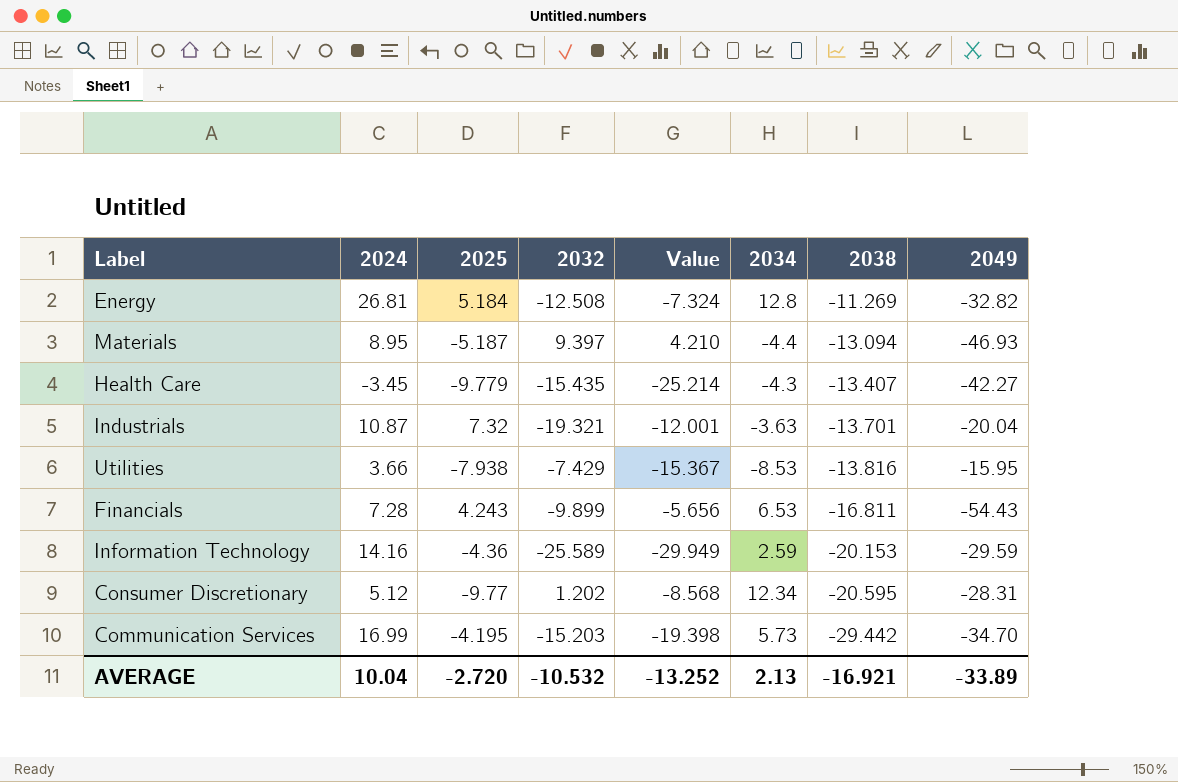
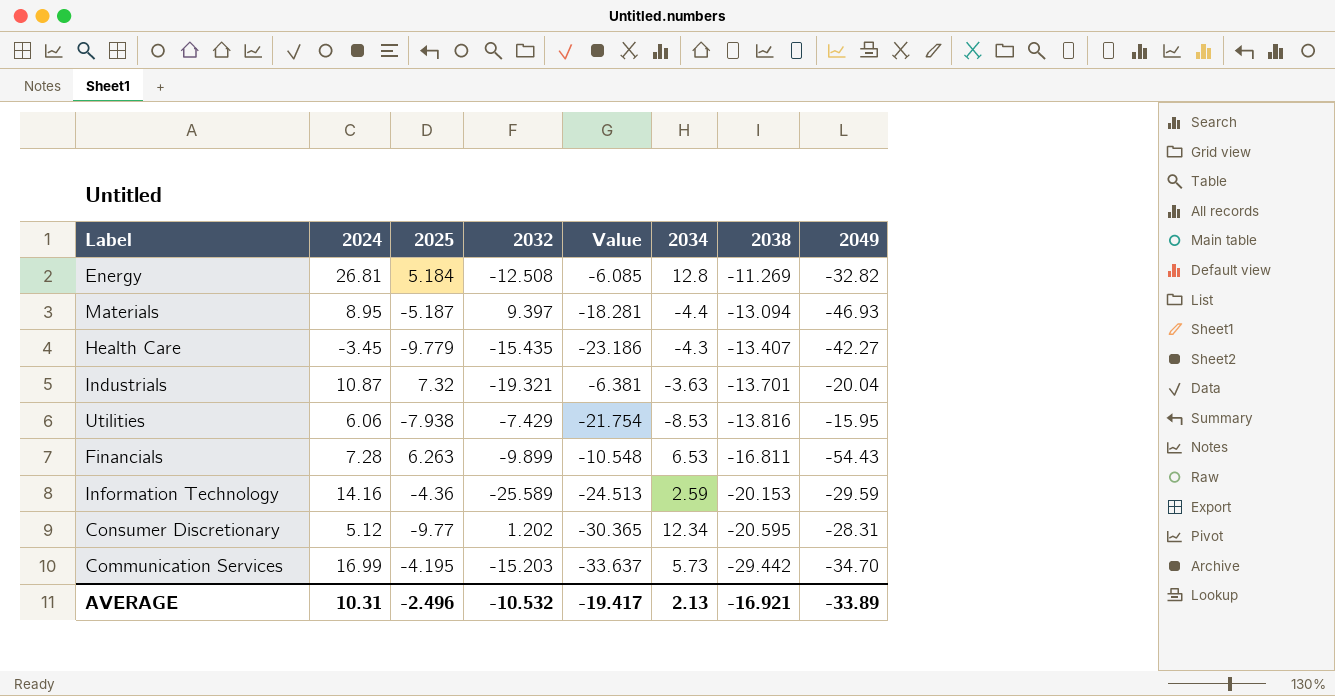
column Value | formula: [2025] + [2032] -> [2025] + [2038]
Utilities | 2024: 3.66 -> 6.06
Financials | 2025: 4.243 -> 6.263
AVERAGE | 2024: 10.04 -> 10.31
AVERAGE | 2025: -2.720 -> -2.496
AVERAGE | Value: -13.252 -> -19.417

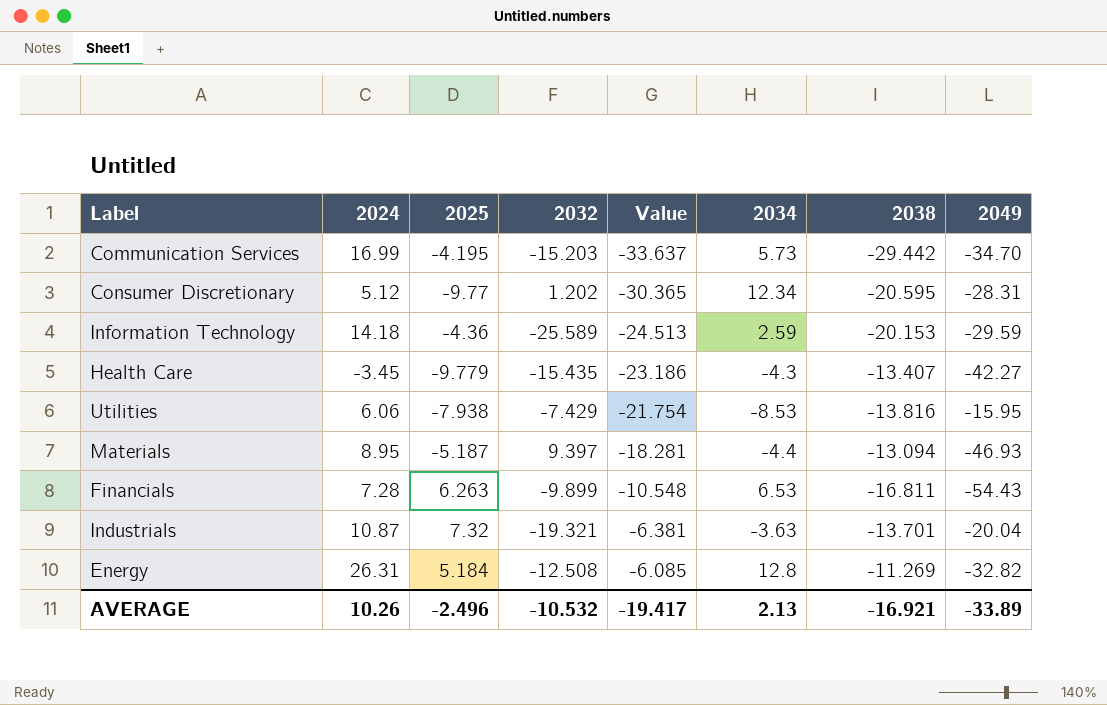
row order: 2038 descending -> Value ascending
Information Technology | 2024: 14.16 -> 14.18
Energy | 2024: 26.81 -> 26.31
AVERAGE | 2024: 10.31 -> 10.26

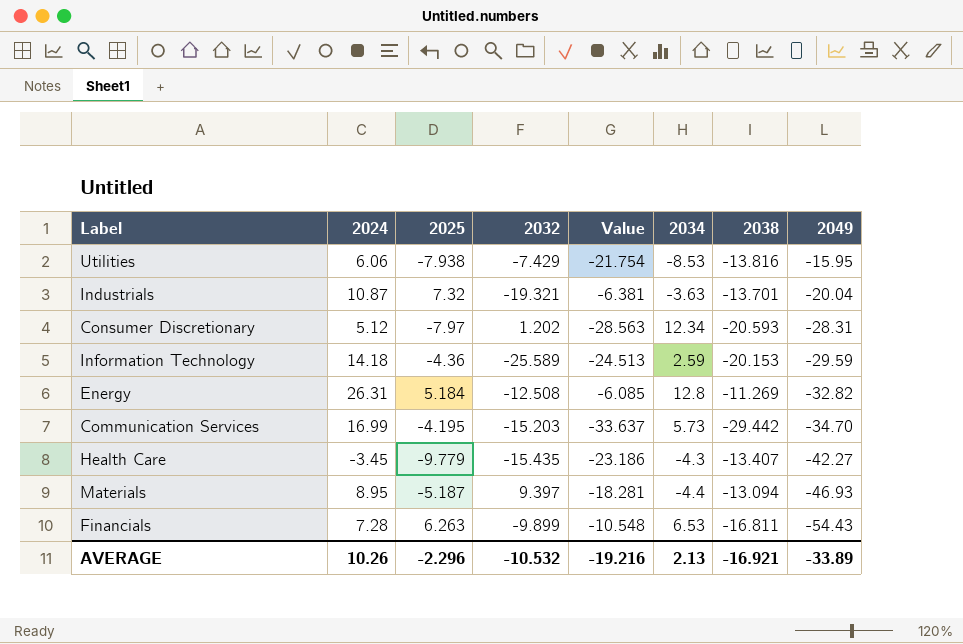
row order: Value ascending -> 2049 descending
Consumer Discretionary | 2025: -9.77 -> -7.97
Consumer Discretionary | Value: -30.365 -> -28.563
Consumer Discretionary | 2038: -20.595 -> -20.593
AVERAGE | 2025: -2.496 -> -2.296
AVERAGE | Value: -19.417 -> -19.216

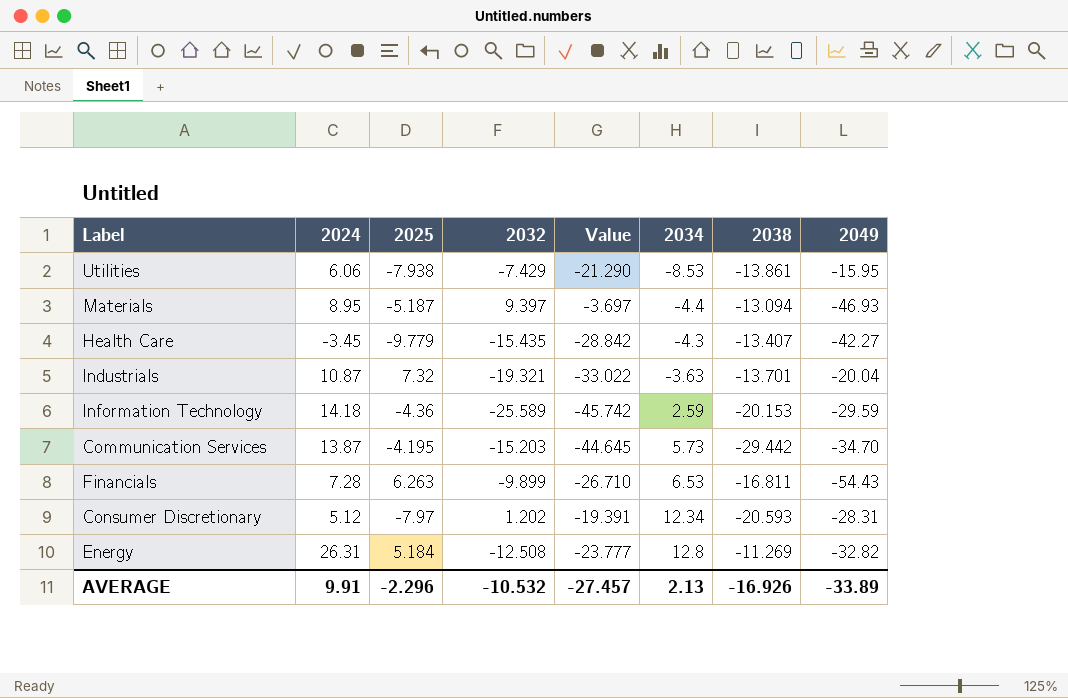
row order: 2049 descending -> 2034 ascending
column Value | formula: [2025] + [2038] -> [2032] + [2038]
Utilities | 2038: -13.816 -> -13.861
Communication Services | 2024: 16.99 -> 13.87
AVERAGE | 2024: 10.26 -> 9.91
AVERAGE | Value: -19.216 -> -27.457
AVERAGE | 2038: -16.921 -> -16.926

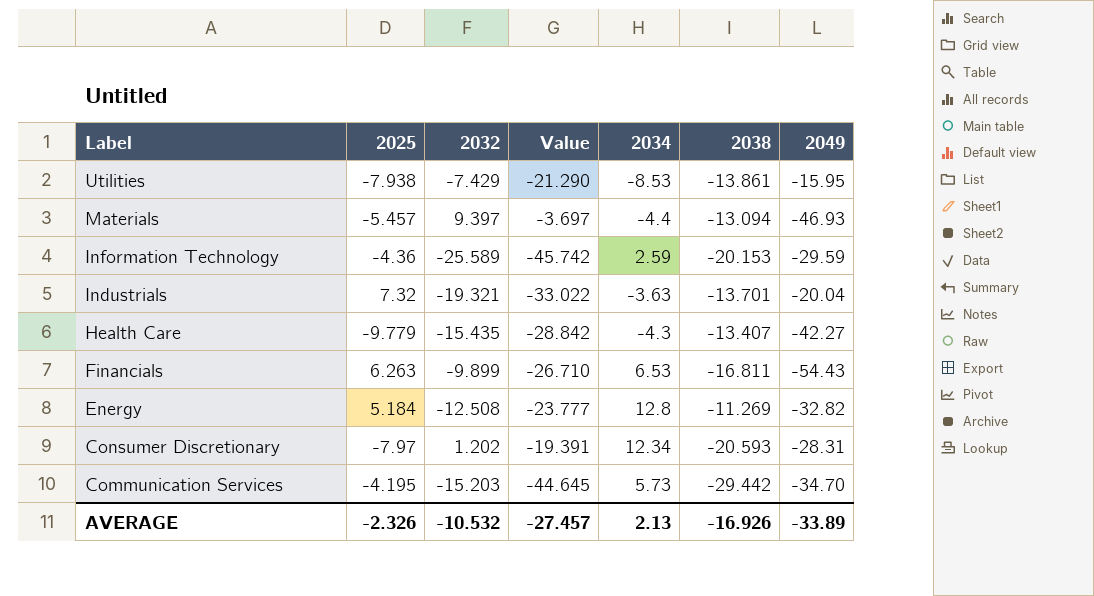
row order: 2034 ascending -> Label descending
column 2024 | position: 2 -> none
Materials | 2025: -5.187 -> -5.457
AVERAGE | 2025: -2.296 -> -2.326

